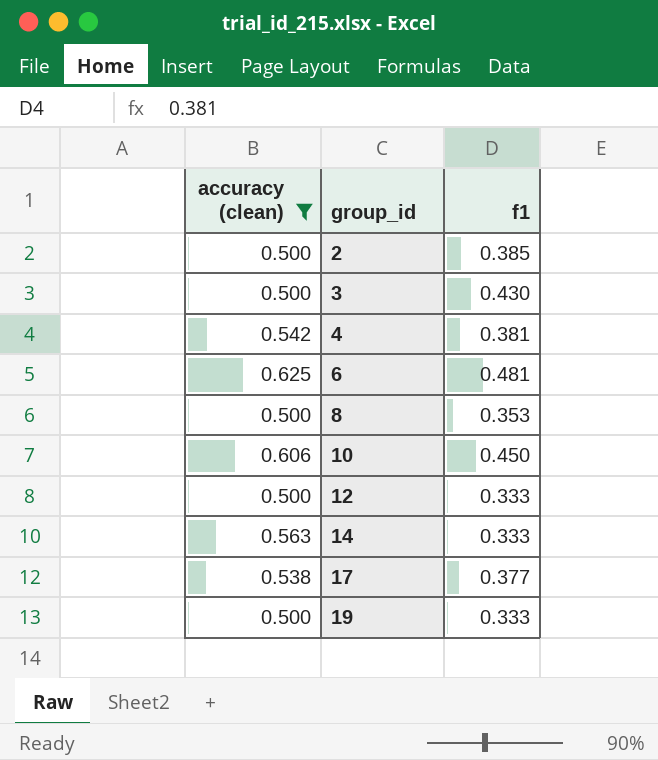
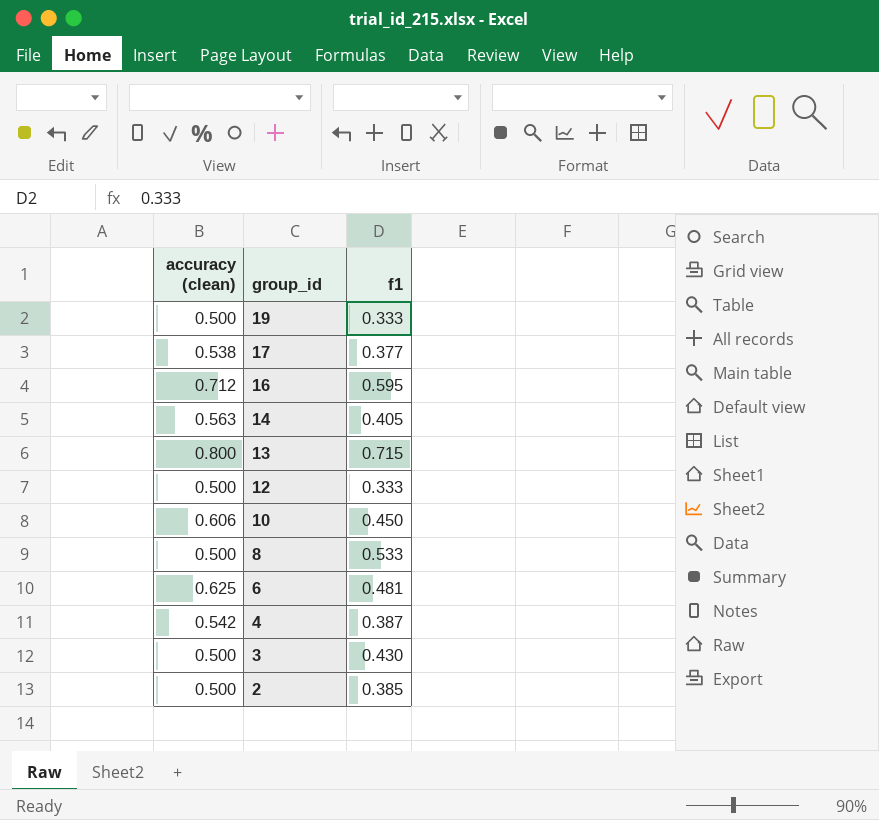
filter: accuracy (clean) <= 0.625 -> none
row order: group_id ascending -> group_id descending
14 | f1: 0.333 -> 0.405
8 | f1: 0.353 -> 0.533
4 | f1: 0.381 -> 0.387

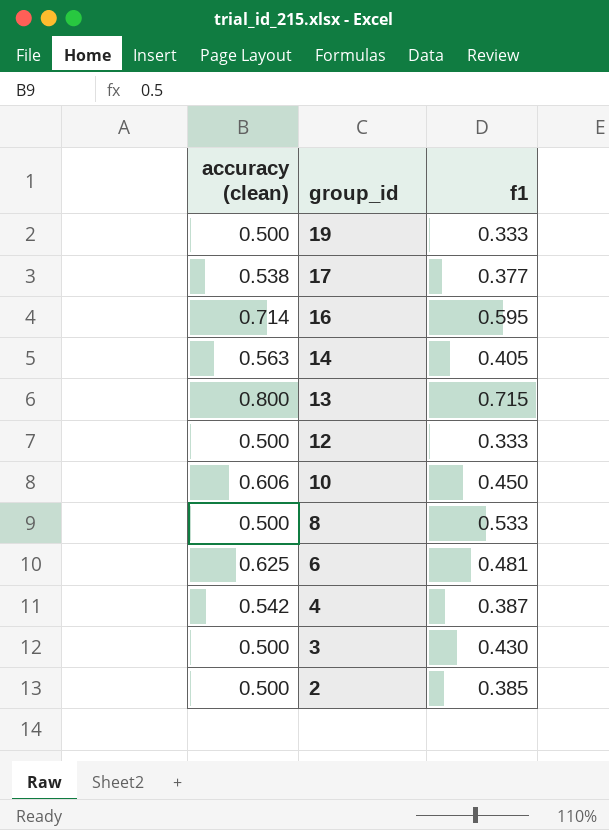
16 | accuracy (clean): 0.712 -> 0.714

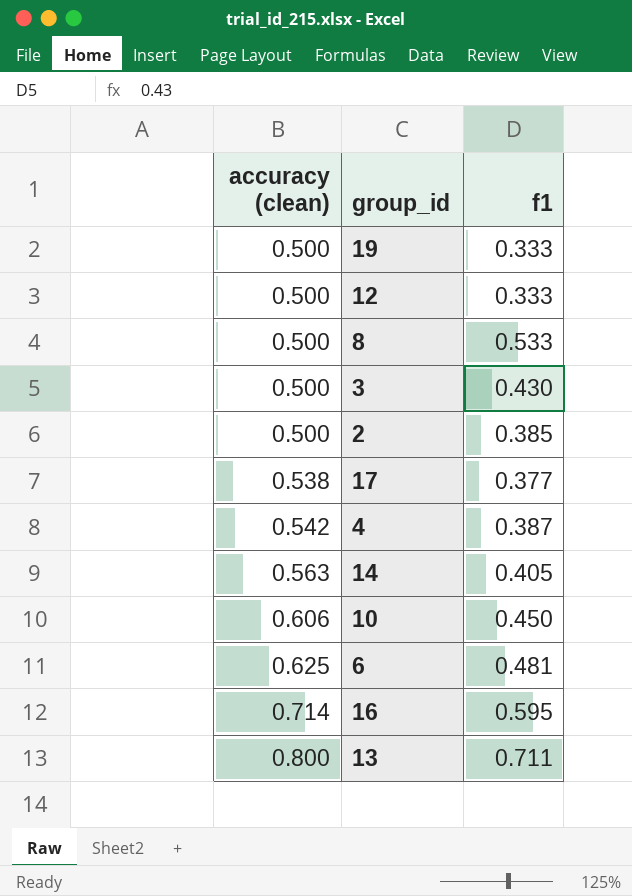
row order: group_id descending -> accuracy (clean) ascending
13 | f1: 0.715 -> 0.711

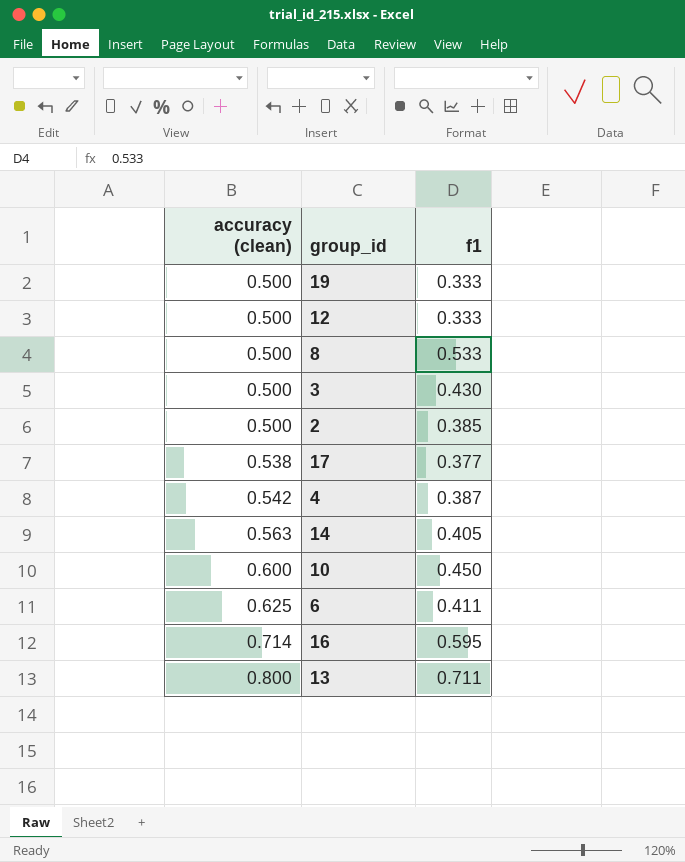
10 | accuracy (clean): 0.606 -> 0.600
6 | f1: 0.481 -> 0.411

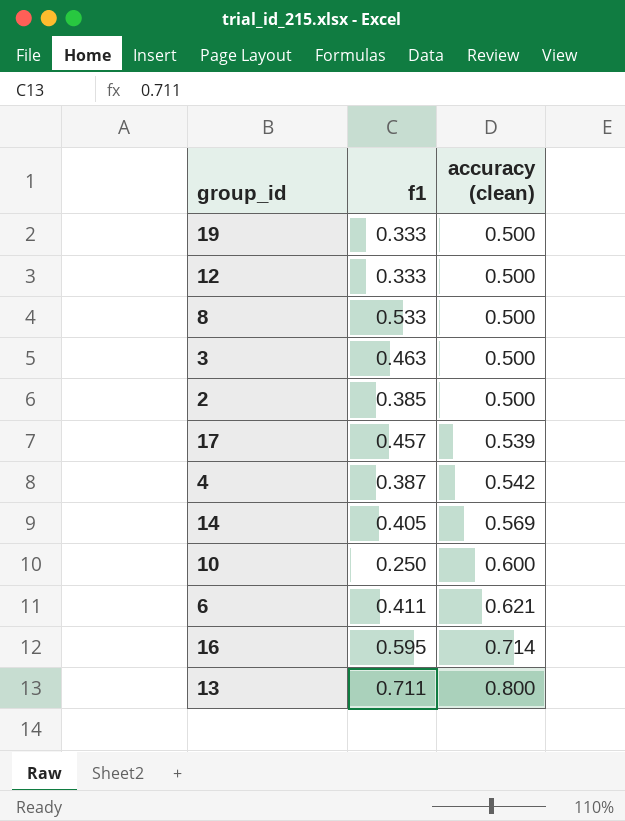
column accuracy (clean) | position: 1 -> 3
3 | f1: 0.430 -> 0.463
17 | f1: 0.377 -> 0.457
17 | accuracy (clean): 0.538 -> 0.539
14 | accuracy (clean): 0.563 -> 0.569
10 | f1: 0.450 -> 0.250
6 | accuracy (clean): 0.625 -> 0.621

